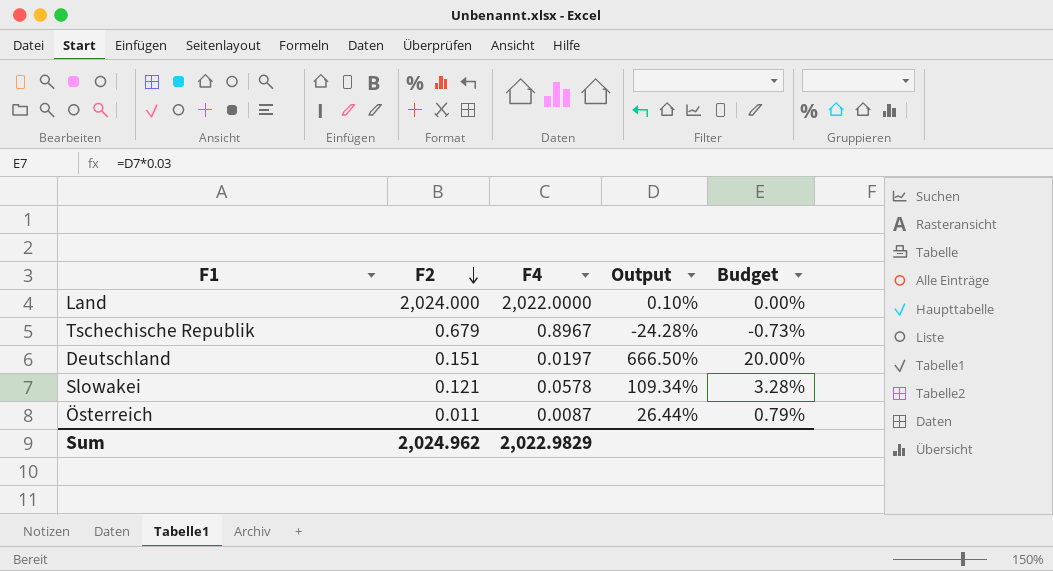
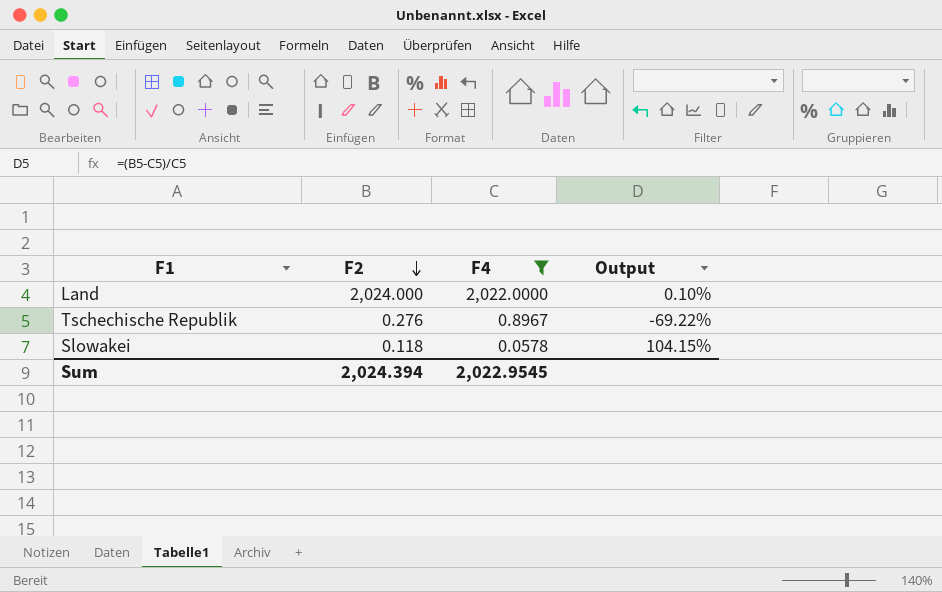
filter: none -> F4 >= 0.0578
column Budget | formula: [Output] * 0.03 -> none
Tschechische Republik | F2: 0.679 -> 0.276
Tschechische Republik | Output: -24.28% -> -69.22%
Slowakei | F2: 0.121 -> 0.118
Slowakei | Output: 109.34% -> 104.15%
Sum | F2: 2,024.962 -> 2,024.394
Sum | F4: 2,022.9829 -> 2,022.9545

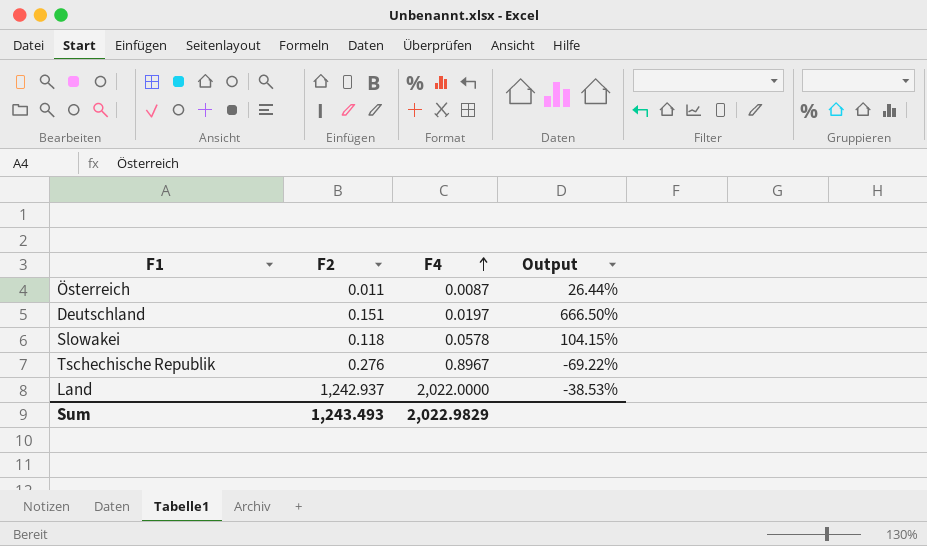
filter: F4 >= 0.0578 -> none
row order: F2 descending -> F4 ascending
Land | F2: 2,024.000 -> 1,242.937
Land | Output: 0.10% -> -38.53%
Sum | F2: 2,024.394 -> 1,243.493
Sum | F4: 2,022.9545 -> 2,022.9829

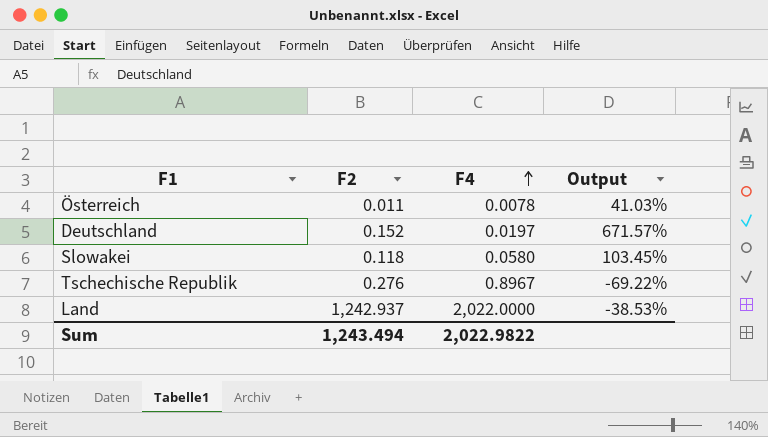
Österreich | F4: 0.0087 -> 0.0078
Österreich | Output: 26.44% -> 41.03%
Deutschland | F2: 0.151 -> 0.152
Deutschland | Output: 666.50% -> 671.57%
Slowakei | F4: 0.0578 -> 0.0580
Slowakei | Output: 104.15% -> 103.45%
Sum | F2: 1,243.493 -> 1,243.494
Sum | F4: 2,022.9829 -> 2,022.9822

